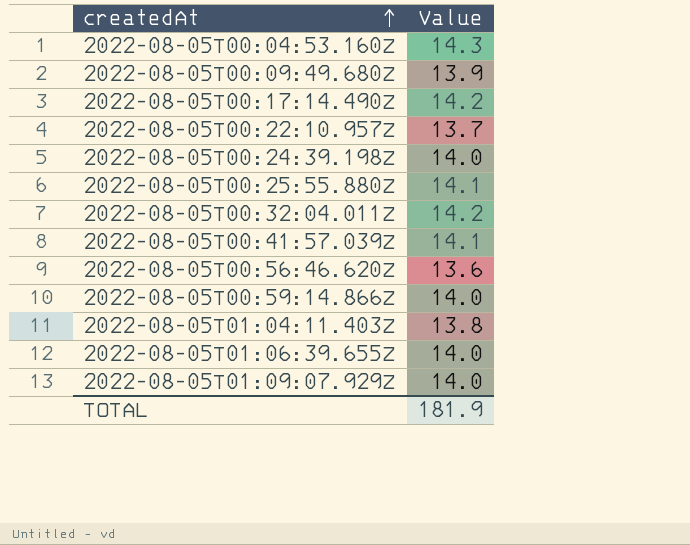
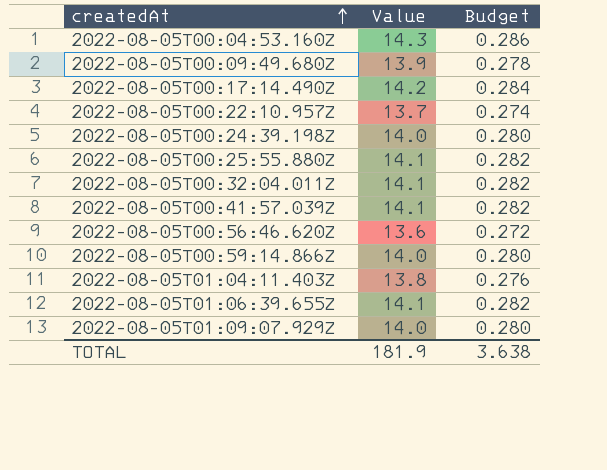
column Budget | formula: none -> [Value] * 0.02
2022-08-05T00:32:04.011Z | Value: 14.2 -> 14.1
2022-08-05T01:06:39.655Z | Value: 14.0 -> 14.1

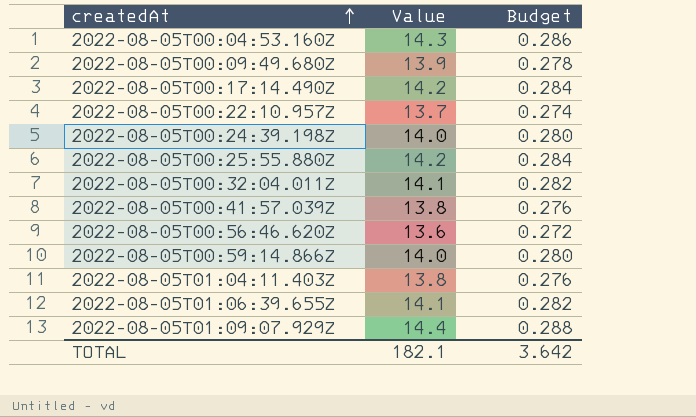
2022-08-05T00:25:55.880Z | Value: 14.1 -> 14.2
2022-08-05T00:25:55.880Z | Budget: 0.282 -> 0.284
2022-08-05T00:41:57.039Z | Value: 14.1 -> 13.8
2022-08-05T00:41:57.039Z | Budget: 0.282 -> 0.276
2022-08-05T01:09:07.929Z | Value: 14.0 -> 14.4
2022-08-05T01:09:07.929Z | Budget: 0.280 -> 0.288
TOTAL | Value: 181.9 -> 182.1
TOTAL | Budget: 3.638 -> 3.642

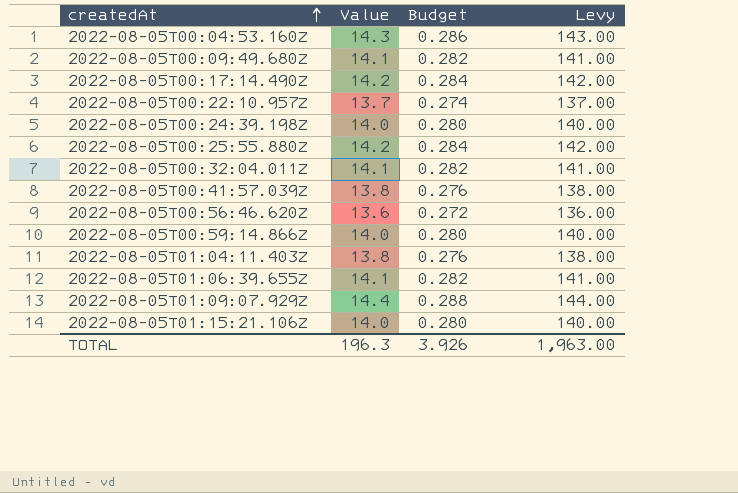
column Levy | formula: none -> [Value] * 10
2022-08-05T00:09:49.680Z | Value: 13.9 -> 14.1
2022-08-05T00:09:49.680Z | Budget: 0.278 -> 0.282
row 2022-08-05T01:15:21.106Z: none -> 14.0 | 0.280 | 140.00
TOTAL | Value: 182.1 -> 196.3
TOTAL | Budget: 3.642 -> 3.926

